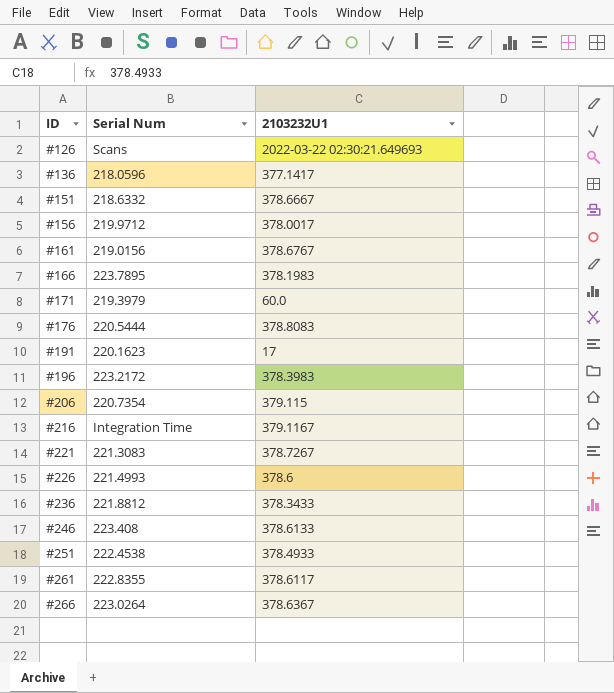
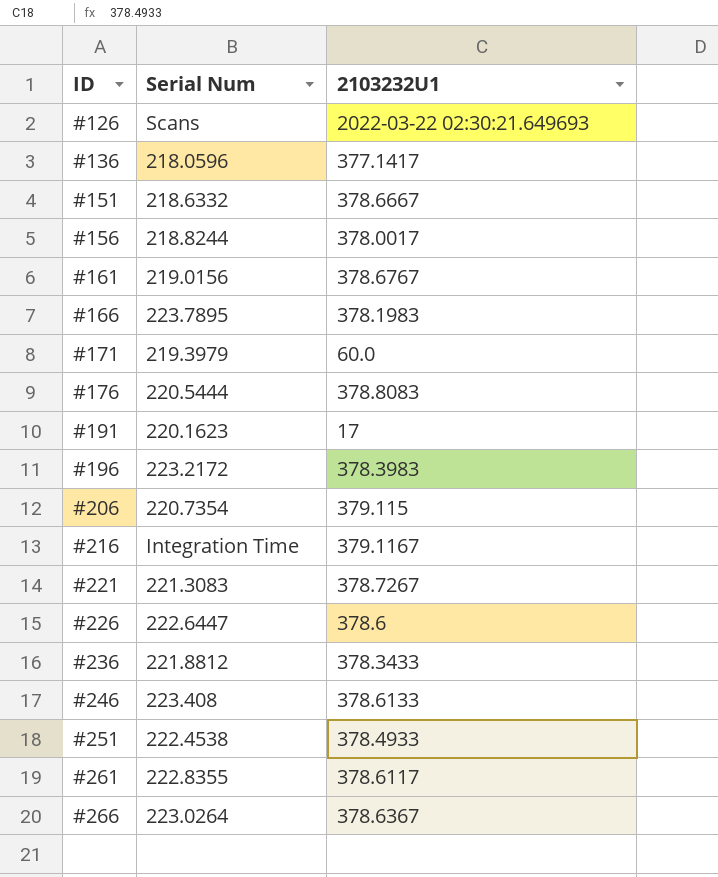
#156 | Serial Num: 219.9712 -> 218.8244
#226 | Serial Num: 221.4993 -> 222.6447

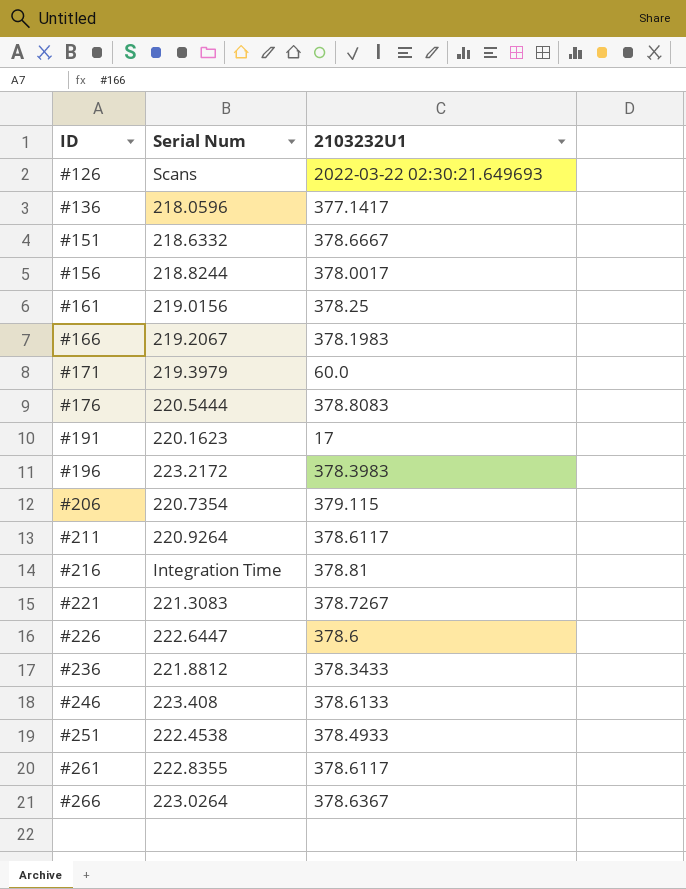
#161 | 2103232U1: 378.6767 -> 378.25
#166 | Serial Num: 223.7895 -> 219.2067
row #211: none -> 220.9264 | 378.6117
#216 | 2103232U1: 379.1167 -> 378.81

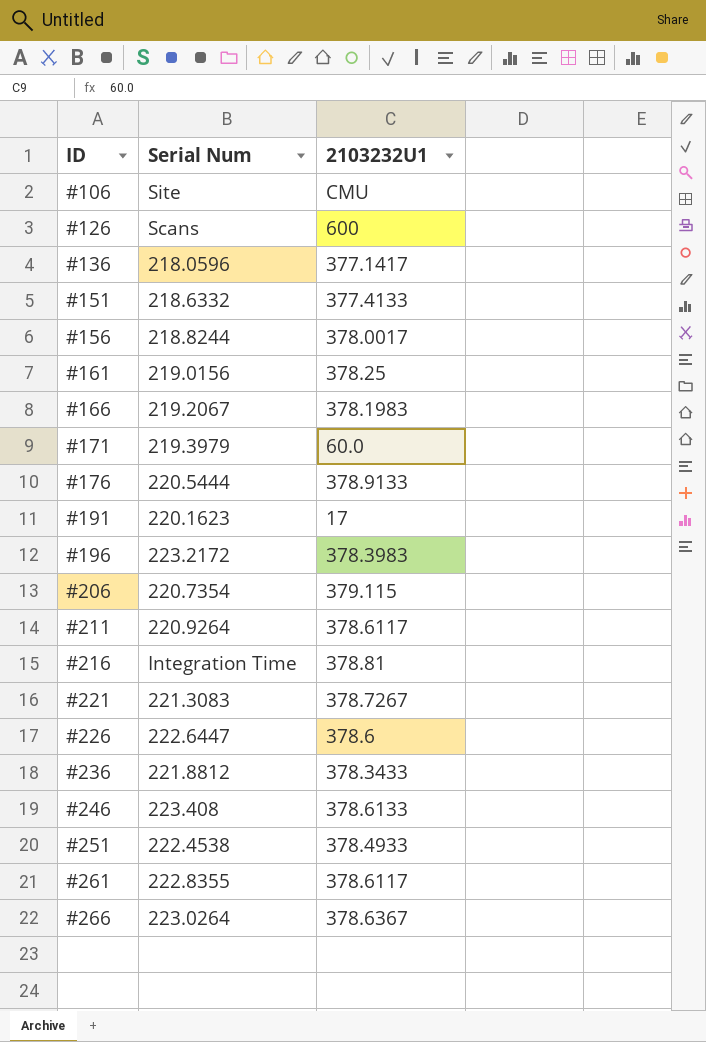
row #106: none -> Site | CMU
#126 | 2103232U1: 2022-03-22 02:30:21.649693 -> 600
#151 | 2103232U1: 378.6667 -> 377.4133
#176 | 2103232U1: 378.8083 -> 378.9133

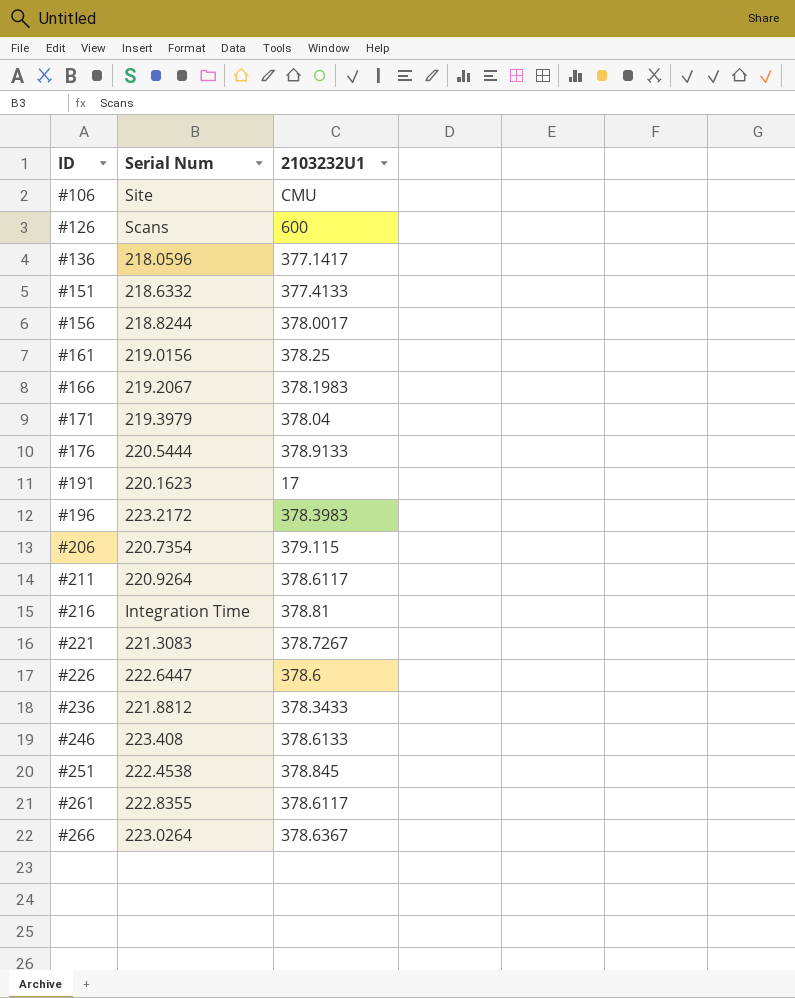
#171 | 2103232U1: 60.0 -> 378.04
#251 | 2103232U1: 378.4933 -> 378.845

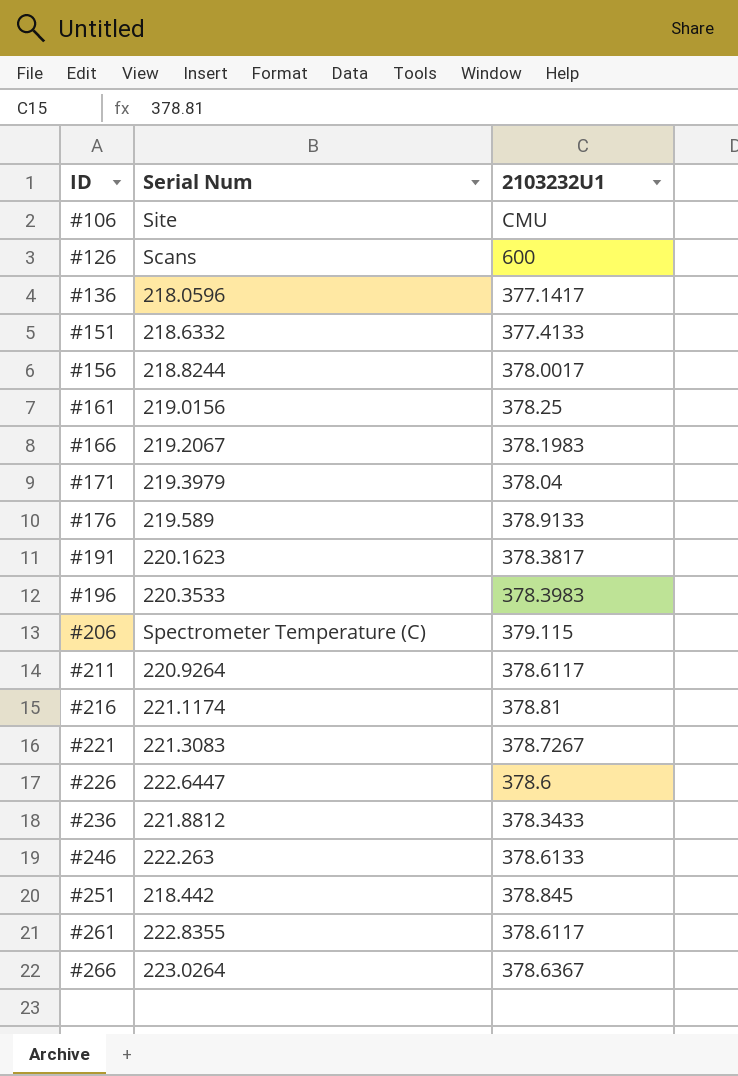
#176 | Serial Num: 220.5444 -> 219.589
#191 | 2103232U1: 17 -> 378.3817
#196 | Serial Num: 223.2172 -> 220.3533
#206 | Serial Num: 220.7354 -> Spectrometer Temperature (C)
#216 | Serial Num: Integration Time -> 221.1174
#246 | Serial Num: 223.408 -> 222.263
#251 | Serial Num: 222.4538 -> 218.442

